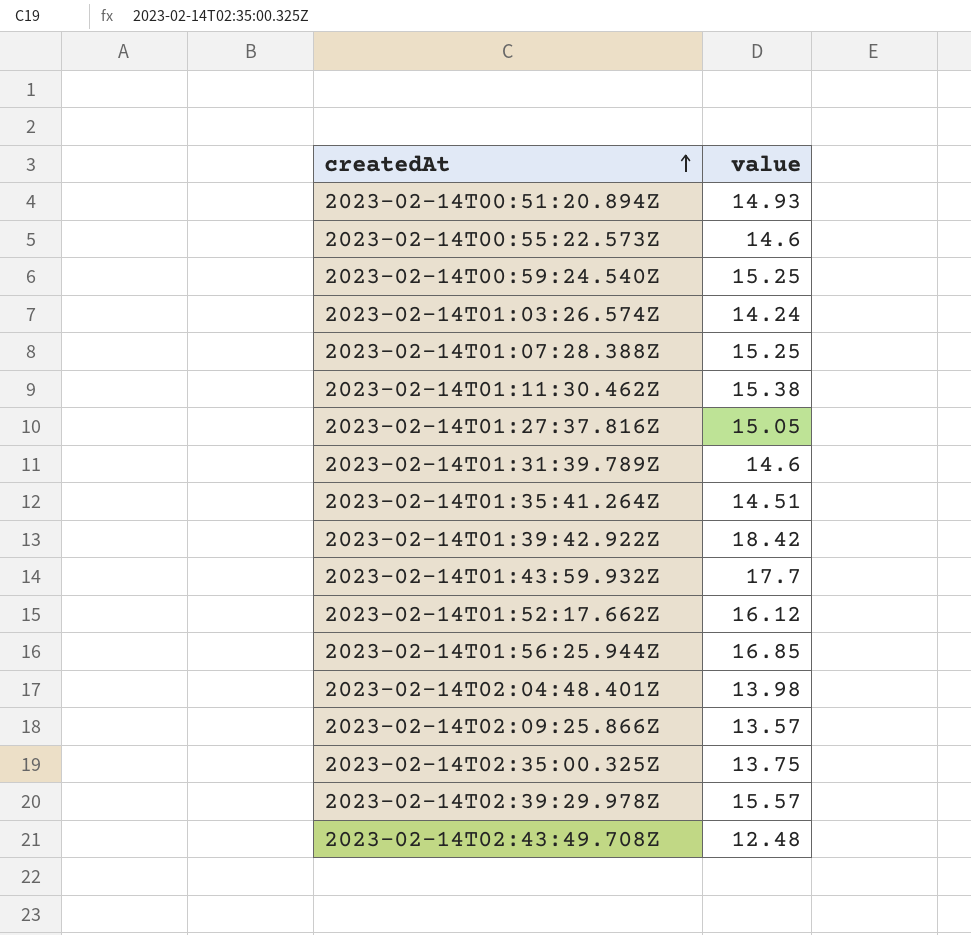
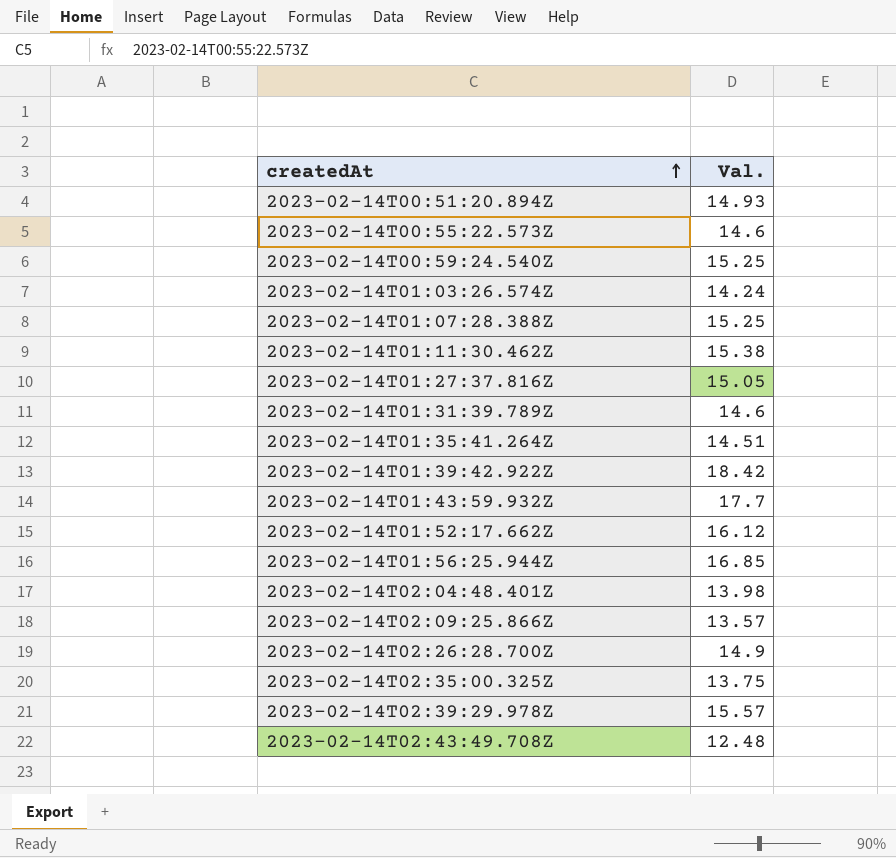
column name: value -> Val.
row 2023-02-14T02:26:28.700Z: none -> 14.9

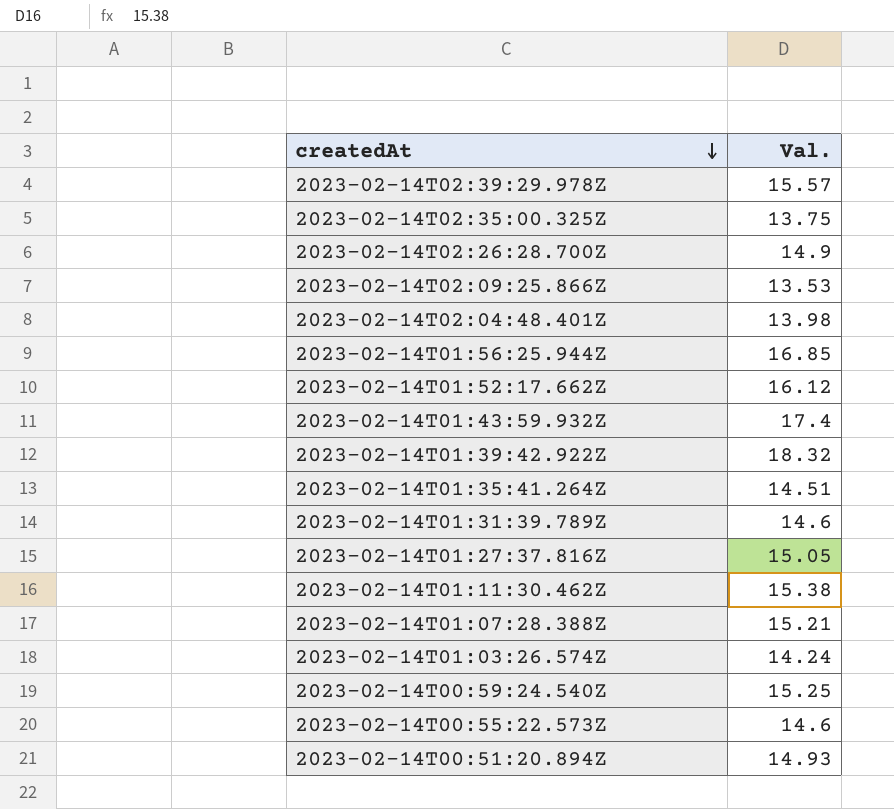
row order: createdAt ascending -> createdAt descending
row 2023-02-14T02:43:49.708Z: 12.48 -> none
2023-02-14T02:09:25.866Z | Val.: 13.57 -> 13.53
2023-02-14T01:43:59.932Z | Val.: 17.7 -> 17.4
2023-02-14T01:39:42.922Z | Val.: 18.42 -> 18.32
2023-02-14T01:07:28.388Z | Val.: 15.25 -> 15.21

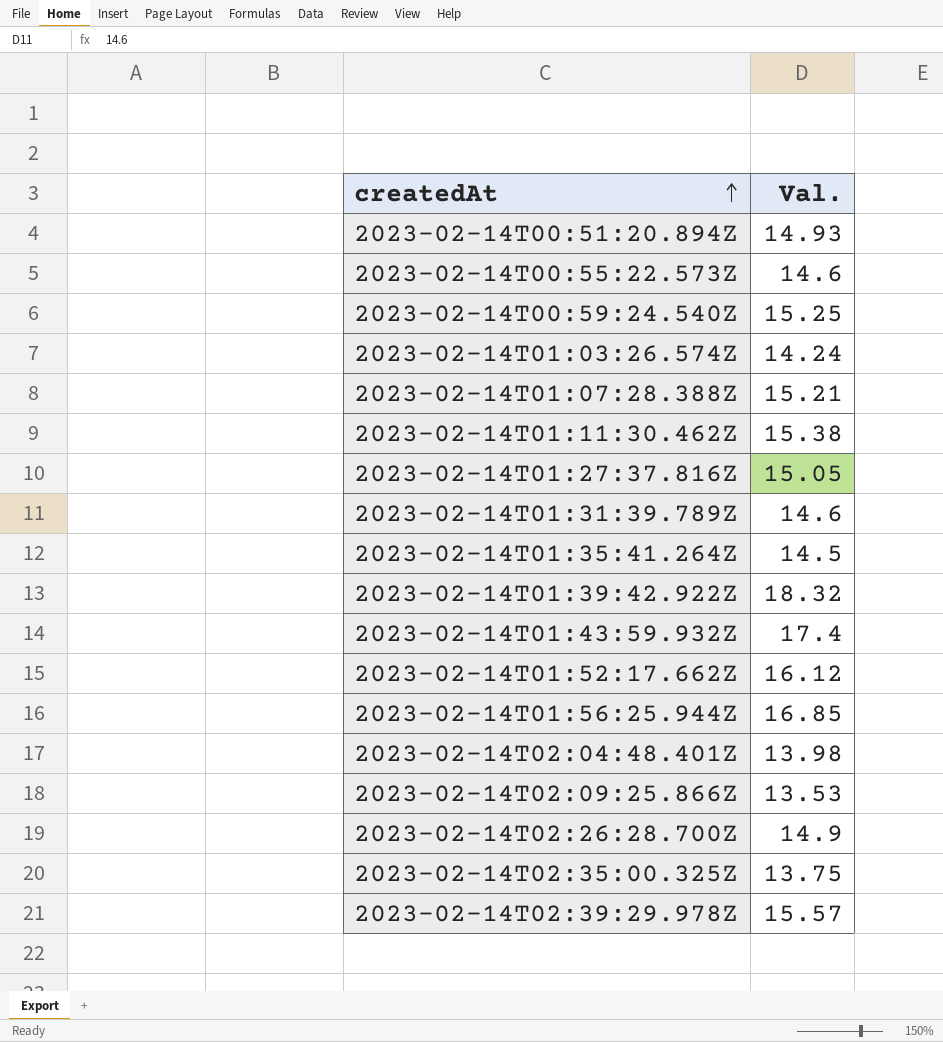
row order: createdAt descending -> createdAt ascending
2023-02-14T01:35:41.264Z | Val.: 14.51 -> 14.5

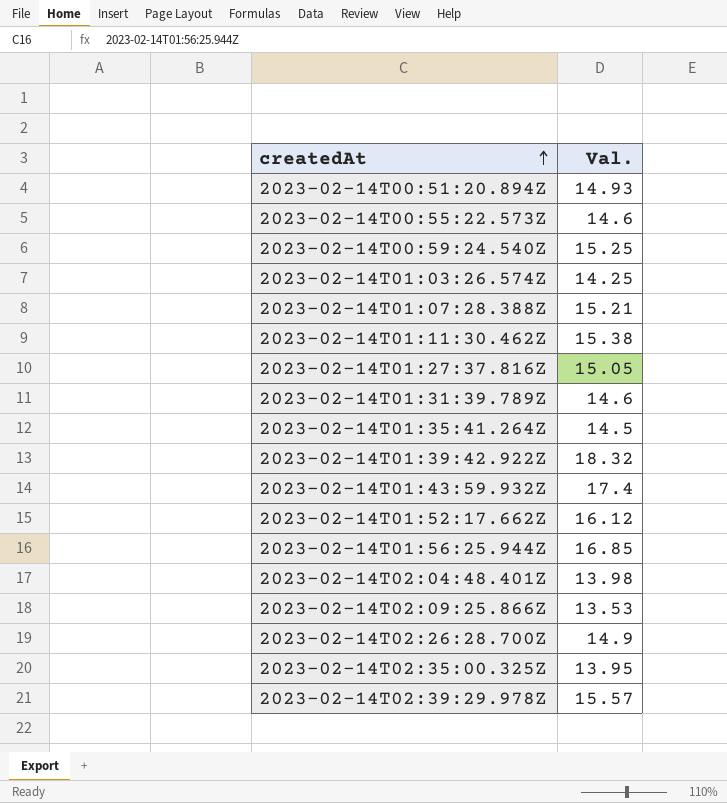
2023-02-14T01:03:26.574Z | Val.: 14.24 -> 14.25
2023-02-14T02:35:00.325Z | Val.: 13.75 -> 13.95

